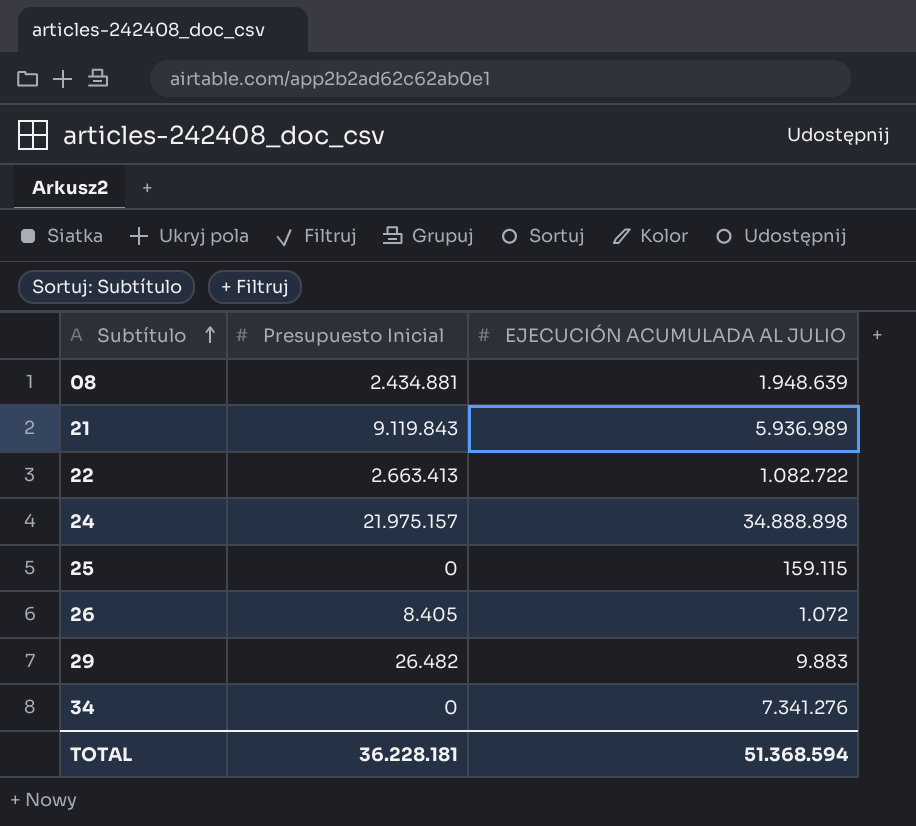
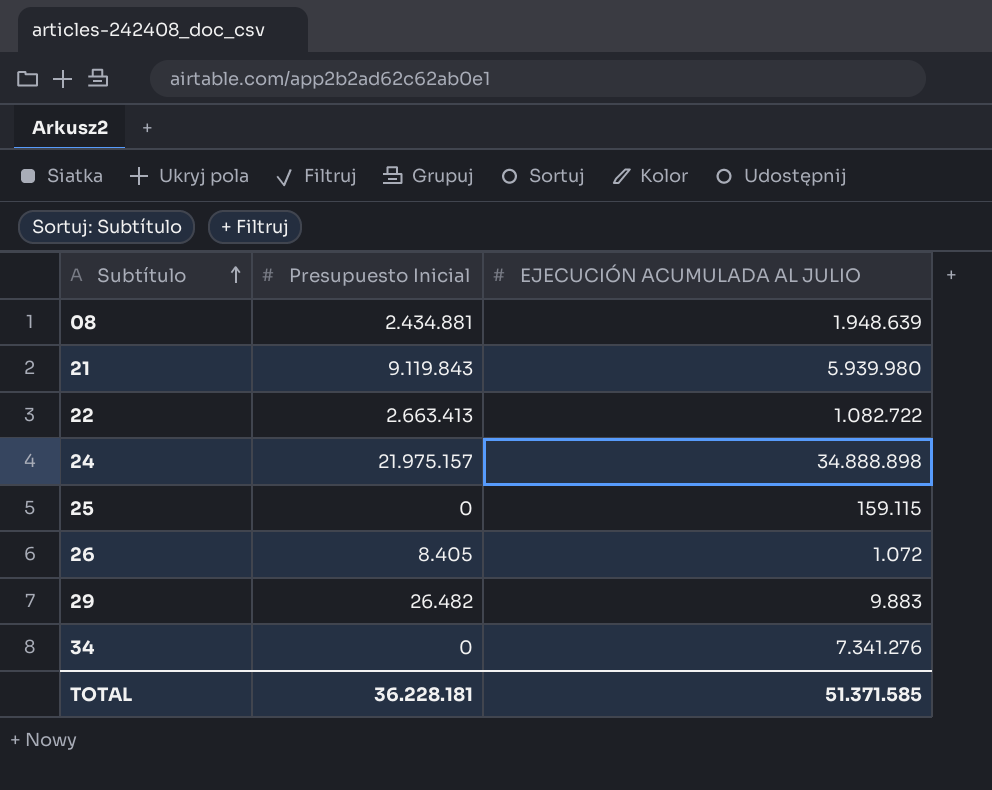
21 | EJECUCIÓN ACUMULADA AL JULIO: 5.936.989 -> 5.939.980
TOTAL | EJECUCIÓN ACUMULADA AL JULIO: 51.368.594 -> 51.371.585

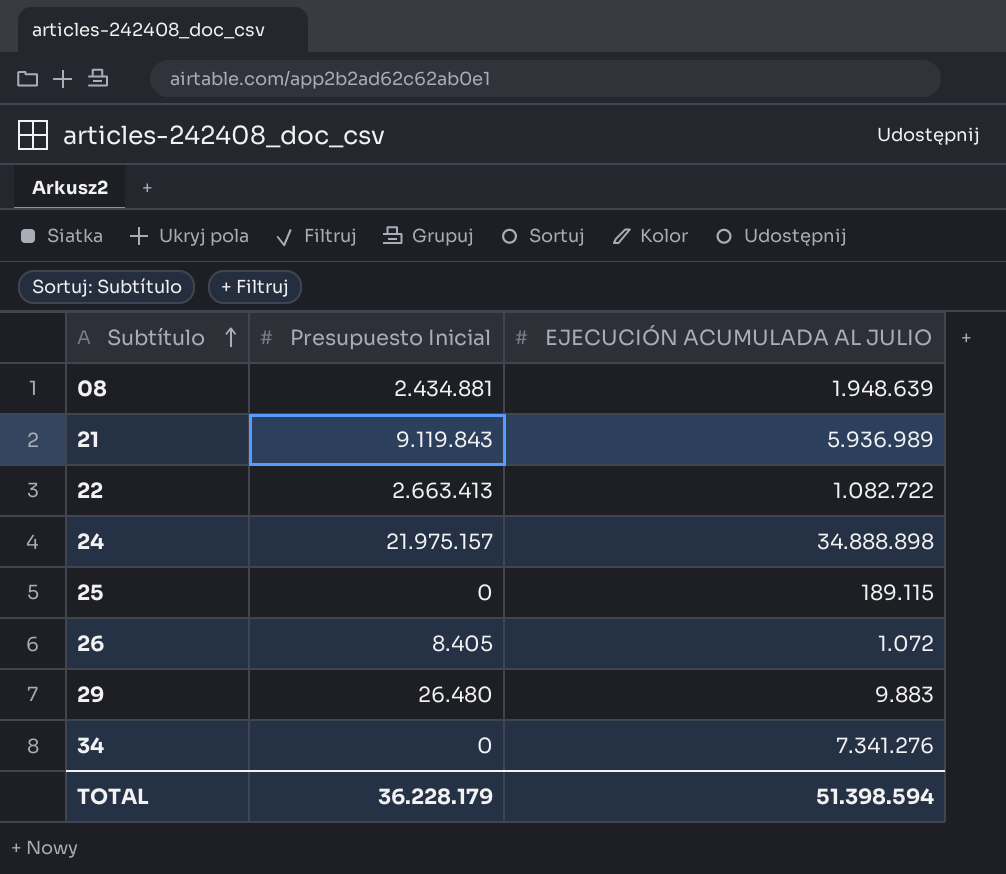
21 | EJECUCIÓN ACUMULADA AL JULIO: 5.939.980 -> 5.936.989
25 | EJECUCIÓN ACUMULADA AL JULIO: 159.115 -> 189.115
29 | Presupuesto Inicial: 26.482 -> 26.480
TOTAL | Presupuesto Inicial: 36.228.181 -> 36.228.179
TOTAL | EJECUCIÓN ACUMULADA AL JULIO: 51.371.585 -> 51.398.594

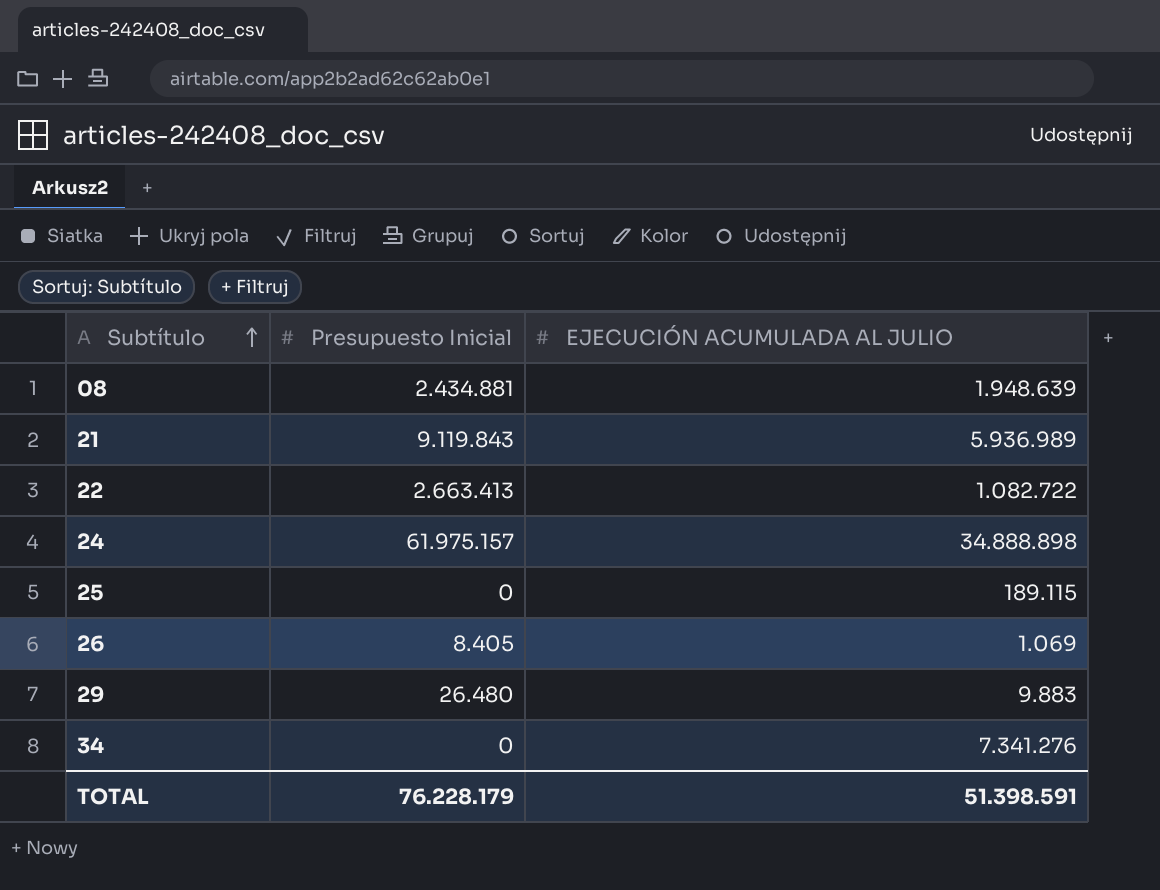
24 | Presupuesto Inicial: 21.975.157 -> 61.975.157
26 | EJECUCIÓN ACUMULADA AL JULIO: 1.072 -> 1.069
TOTAL | Presupuesto Inicial: 36.228.179 -> 76.228.179
TOTAL | EJECUCIÓN ACUMULADA AL JULIO: 51.398.594 -> 51.398.591

